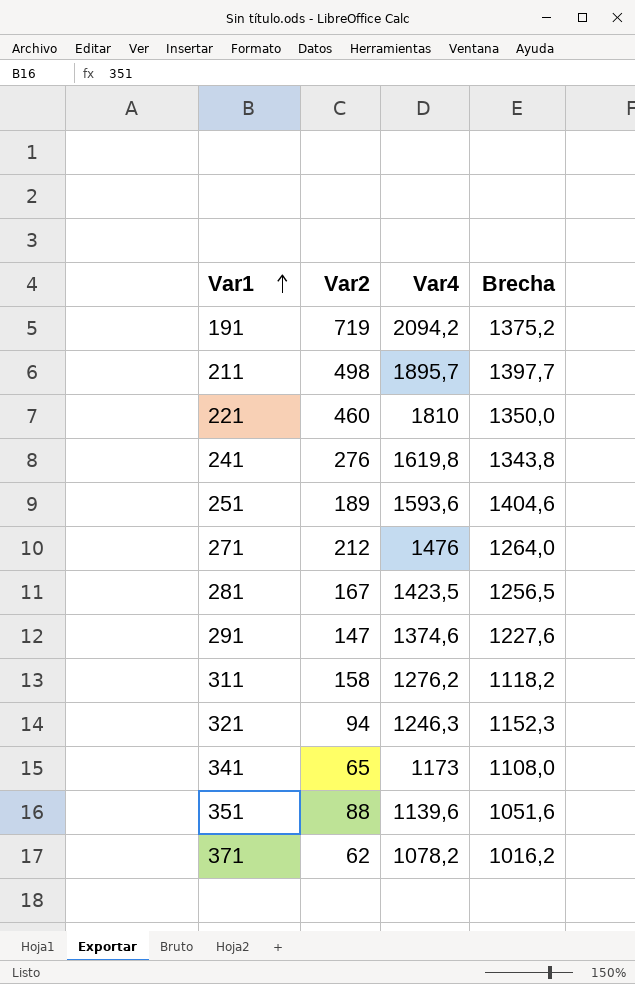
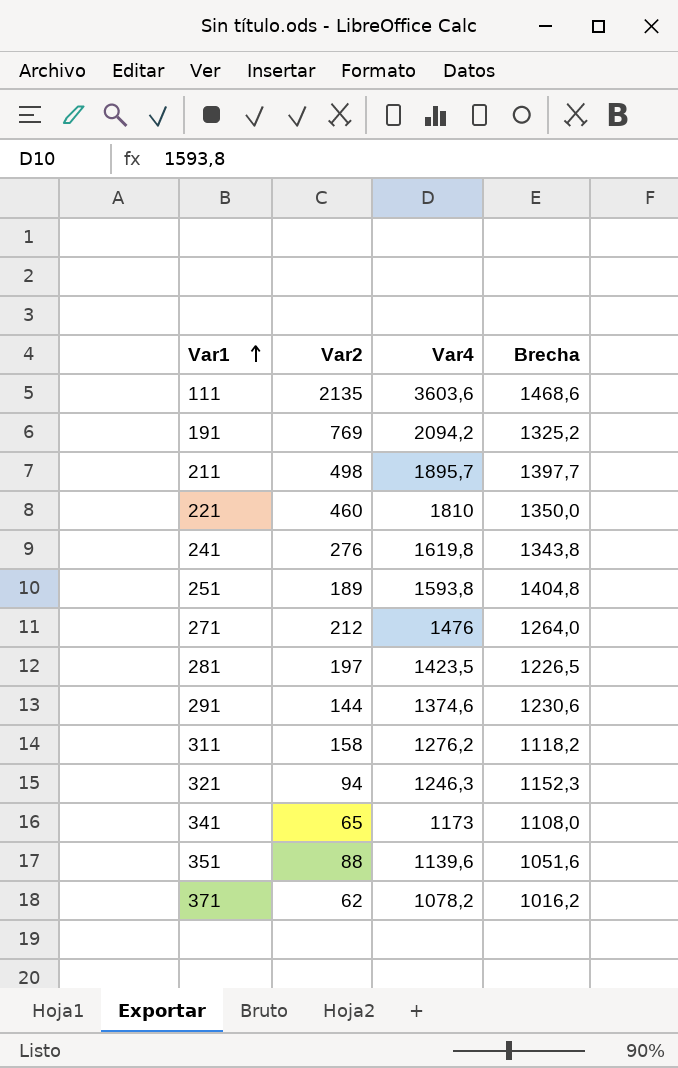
row 111: none -> 2135 | 3603,6 | 1468,6
191 | Var2: 719 -> 769
191 | Brecha: 1375,2 -> 1325,2
251 | Var4: 1593,6 -> 1593,8
251 | Brecha: 1404,6 -> 1404,8
281 | Var2: 167 -> 197
281 | Brecha: 1256,5 -> 1226,5
291 | Var2: 147 -> 144
291 | Brecha: 1227,6 -> 1230,6

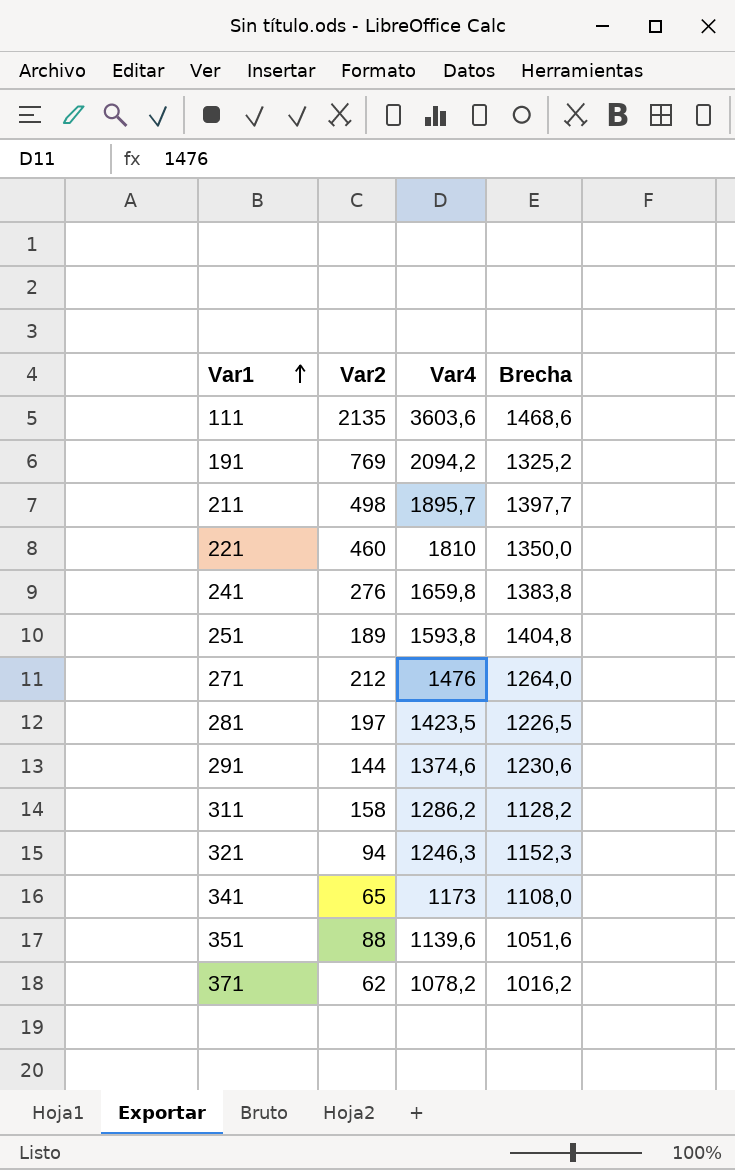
241 | Var4: 1619,8 -> 1659,8
241 | Brecha: 1343,8 -> 1383,8
311 | Var4: 1276,2 -> 1286,2
311 | Brecha: 1118,2 -> 1128,2

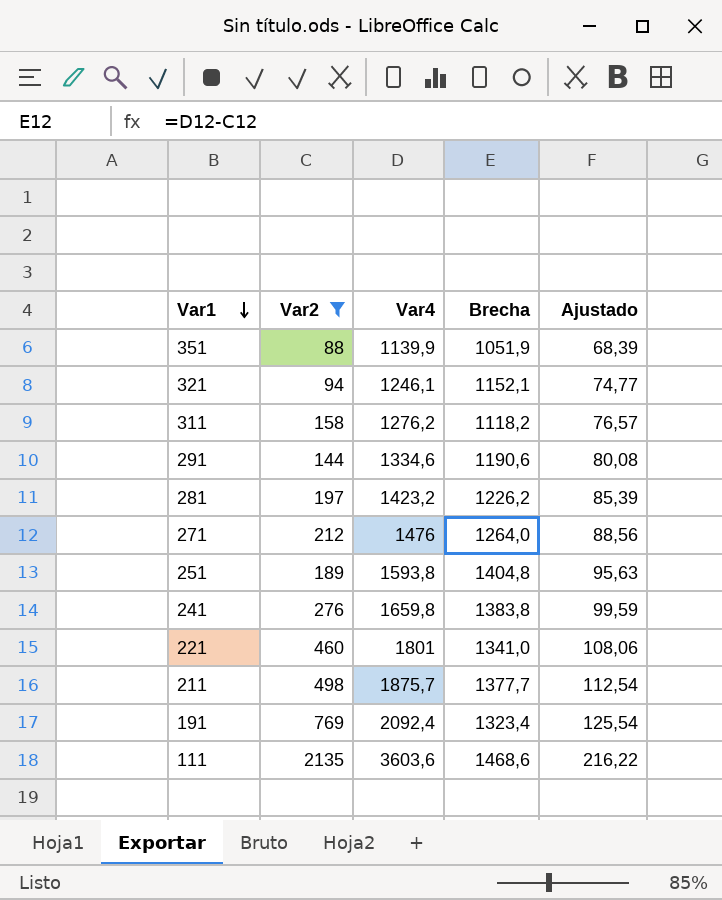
filter: none -> Var2 >= 88
row order: Var1 ascending -> Var1 descending
column Ajustado | formula: none -> [Var4] * 0,06
351 | Var4: 1139,6 -> 1139,9
351 | Brecha: 1051,6 -> 1051,9
321 | Var4: 1246,3 -> 1246,1
321 | Brecha: 1152,3 -> 1152,1
311 | Var4: 1286,2 -> 1276,2
311 | Brecha: 1128,2 -> 1118,2
291 | Var4: 1374,6 -> 1334,6
291 | Brecha: 1230,6 -> 1190,6
281 | Var4: 1423,5 -> 1423,2
281 | Brecha: 1226,5 -> 1226,2
221 | Var4: 1810 -> 1801
221 | Brecha: 1350,0 -> 1341,0
211 | Var4: 1895,7 -> 1875,7
211 | Brecha: 1397,7 -> 1377,7
191 | Var4: 2094,2 -> 2092,4
191 | Brecha: 1325,2 -> 1323,4

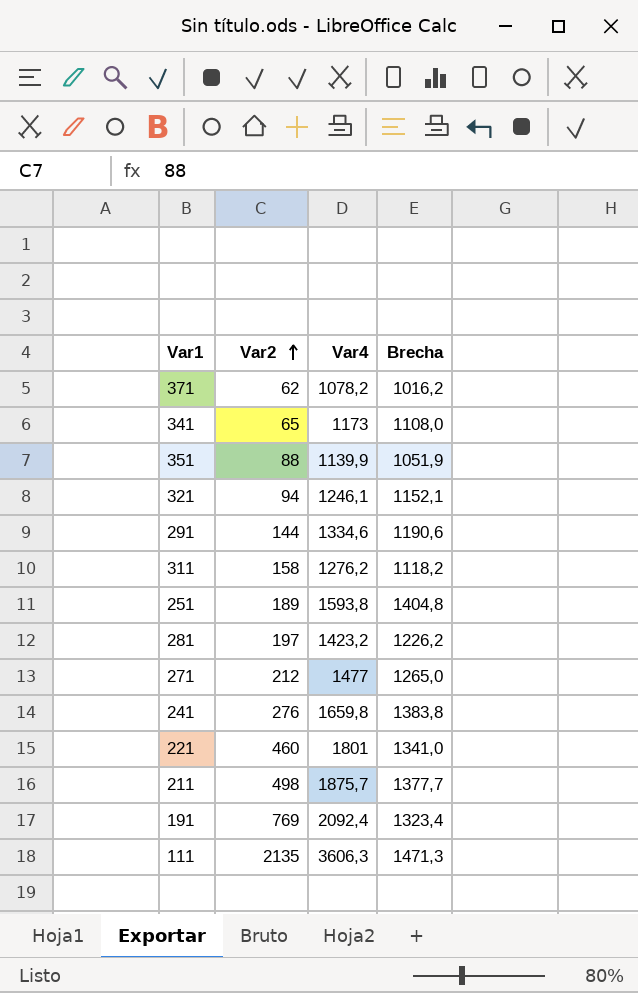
filter: Var2 >= 88 -> none
row order: Var1 descending -> Var2 ascending
column Ajustado | formula: [Var4] * 0,06 -> none
271 | Var4: 1476 -> 1477
271 | Brecha: 1264,0 -> 1265,0
111 | Var4: 3603,6 -> 3606,3
111 | Brecha: 1468,6 -> 1471,3

